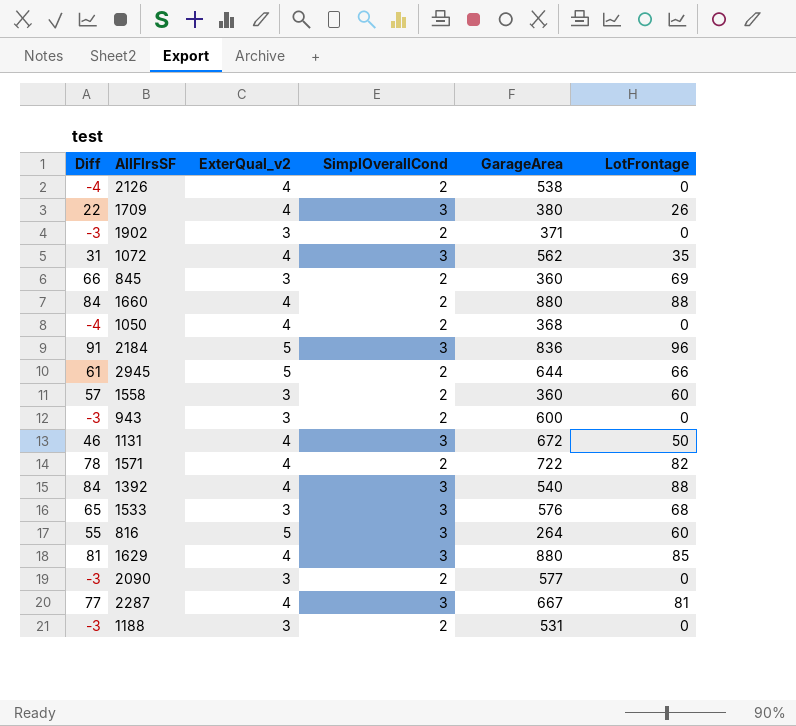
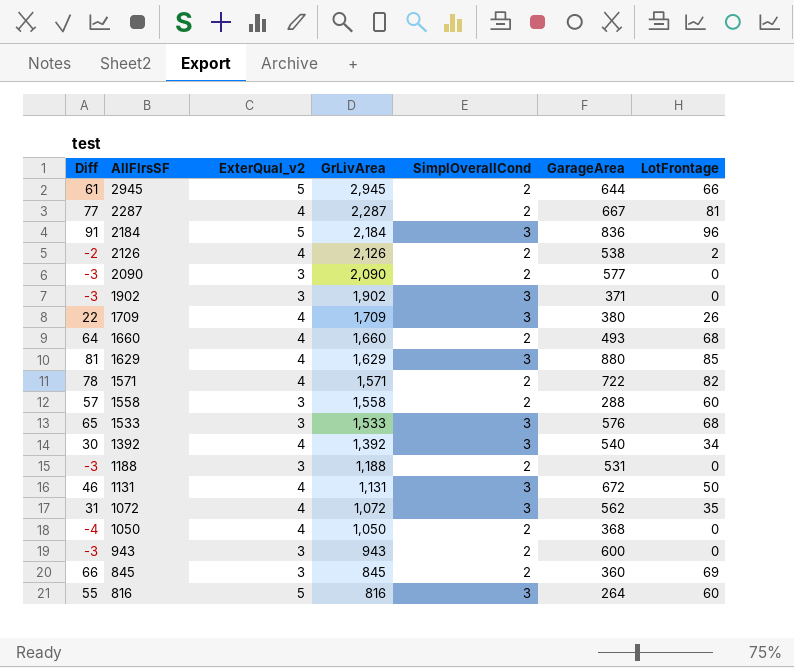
row order: none -> AllFlrsSF descending
column GrLivArea | position: none -> 4
2287 | SimplOverallCond: 3 -> 2
2126 | Diff: -4 -> -2
2126 | LotFrontage: 0 -> 2
1902 | SimplOverallCond: 2 -> 3
1660 | Diff: 84 -> 64
1660 | GarageArea: 880 -> 493
1660 | LotFrontage: 88 -> 68
1558 | GarageArea: 360 -> 288
1392 | Diff: 84 -> 30
1392 | LotFrontage: 88 -> 34

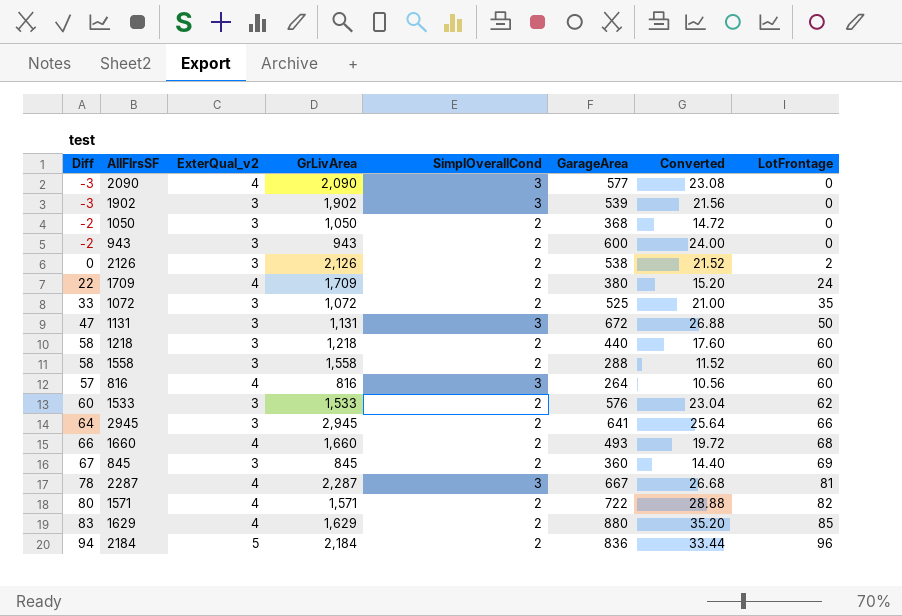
row order: AllFlrsSF descending -> LotFrontage ascending
column Diff | formula: [LotFrontage] - [ExterQual_v2] -> [LotFrontage] - [SimplOverallCond]
column Converted | formula: none -> [GarageArea] * 0.04
row 1392: 30 | 4 | 1,392 | 3 | 540 | 34 -> none
row 1188: -3 | 3 | 1,188 | 2 | 531 | 0 -> none
2090 | ExterQual_v2: 3 -> 4
2090 | SimplOverallCond: 2 -> 3
1902 | GarageArea: 371 -> 539
1050 | ExterQual_v2: 4 -> 3
2126 | ExterQual_v2: 4 -> 3
1709 | SimplOverallCond: 3 -> 2
1709 | LotFrontage: 26 -> 24
1072 | ExterQual_v2: 4 -> 3
1072 | SimplOverallCond: 3 -> 2
1072 | GarageArea: 562 -> 525
1131 | ExterQual_v2: 4 -> 3
row 1218: none -> 58 | 3 | 1,218 | 2 | 440 | 17.60 | 60
816 | ExterQual_v2: 5 -> 4
1533 | SimplOverallCond: 3 -> 2
1533 | LotFrontage: 68 -> 62
2945 | ExterQual_v2: 5 -> 3
2945 | GarageArea: 644 -> 641
2287 | SimplOverallCond: 2 -> 3
1629 | SimplOverallCond: 3 -> 2
2184 | SimplOverallCond: 3 -> 2

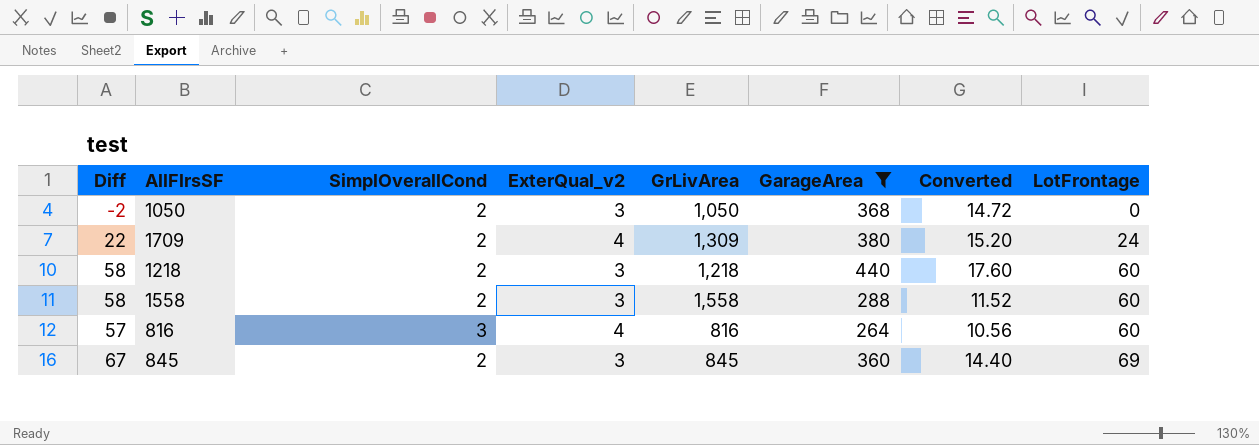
filter: none -> GarageArea <= 440
column SimplOverallCond | position: 5 -> 3
1709 | GrLivArea: 1,709 -> 1,309

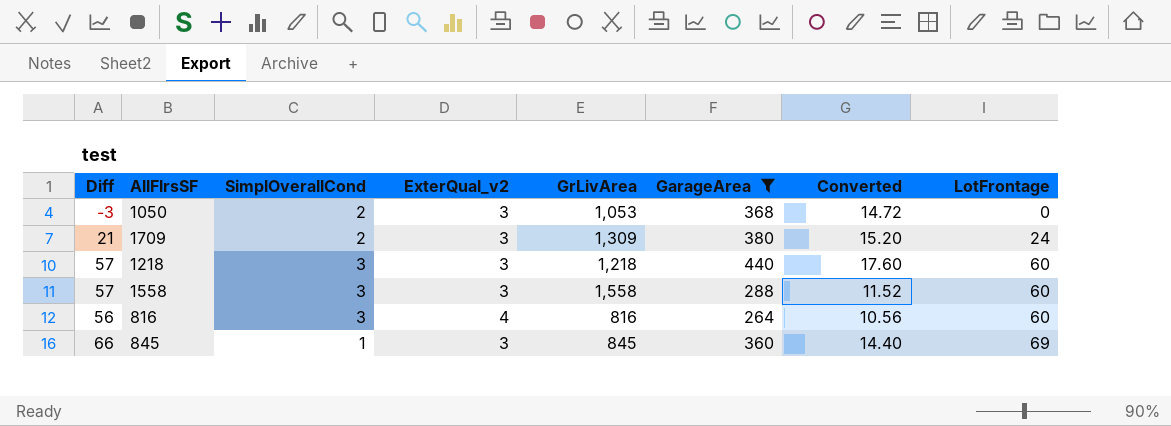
column Diff | formula: [LotFrontage] - [SimplOverallCond] -> [LotFrontage] - [ExterQual_v2]
1050 | GrLivArea: 1,050 -> 1,053
1709 | ExterQual_v2: 4 -> 3
1218 | SimplOverallCond: 2 -> 3
1558 | SimplOverallCond: 2 -> 3
845 | SimplOverallCond: 2 -> 1

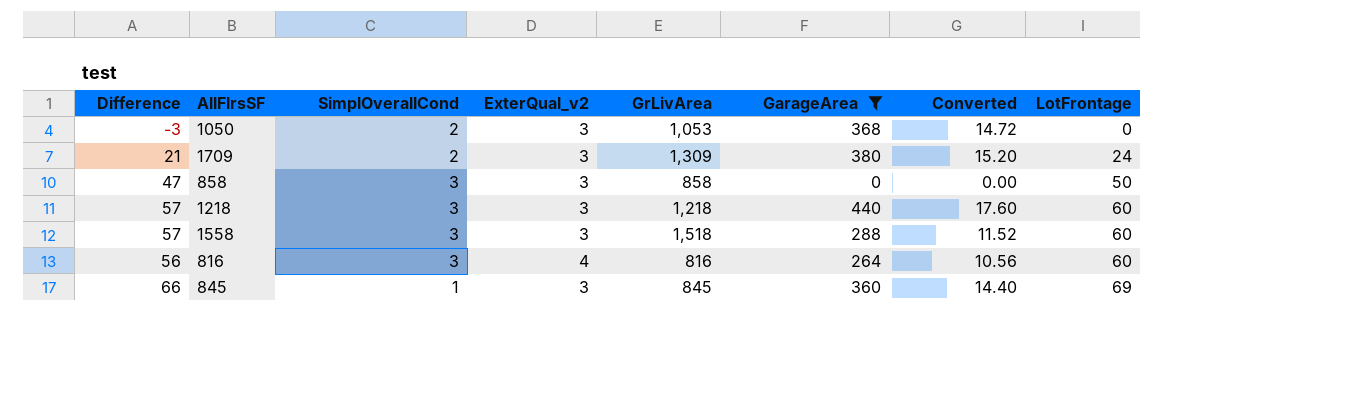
column name: Diff -> Difference
row 858: none -> 47 | 3 | 3 | 858 | 0 | 0.00 | 50
1558 | GrLivArea: 1,558 -> 1,518

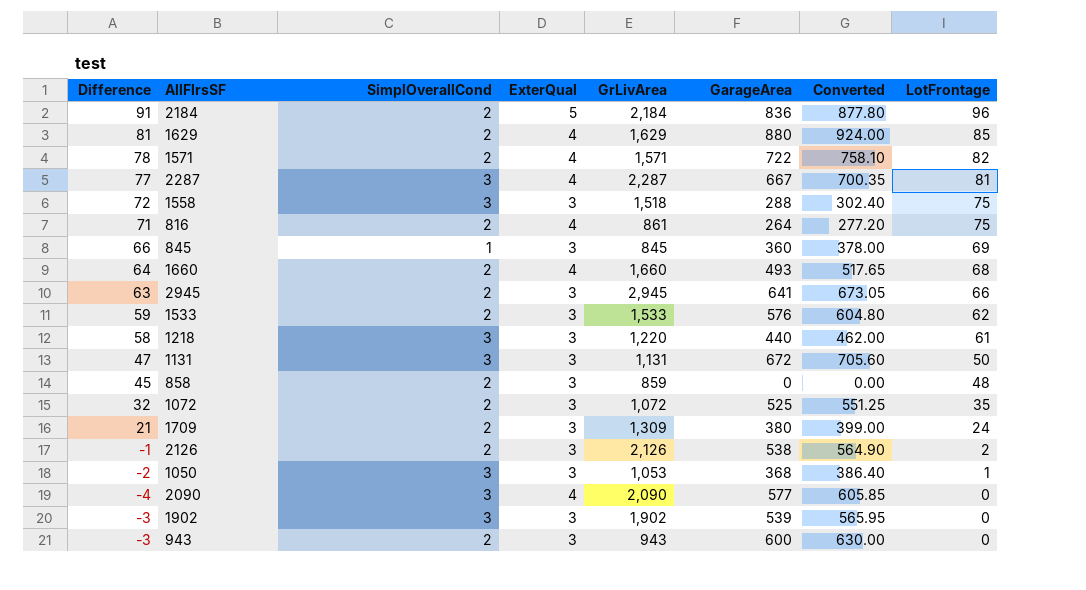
filter: GarageArea <= 440 -> none
row order: LotFrontage ascending -> LotFrontage descending
column name: ExterQual_v2 -> ExterQual
column Converted | formula: [GarageArea] * 0.04 -> [GarageArea] * 1.05
1558 | Difference: 57 -> 72
1558 | LotFrontage: 60 -> 75
816 | Difference: 56 -> 71
816 | SimplOverallCond: 3 -> 2
816 | GrLivArea: 816 -> 861
816 | LotFrontage: 60 -> 75
1218 | Difference: 57 -> 58
1218 | GrLivArea: 1,218 -> 1,220
1218 | LotFrontage: 60 -> 61
858 | Difference: 47 -> 45
858 | SimplOverallCond: 3 -> 2
858 | GrLivArea: 858 -> 859
858 | LotFrontage: 50 -> 48
1050 | Difference: -3 -> -2
1050 | SimplOverallCond: 2 -> 3
1050 | LotFrontage: 0 -> 1

